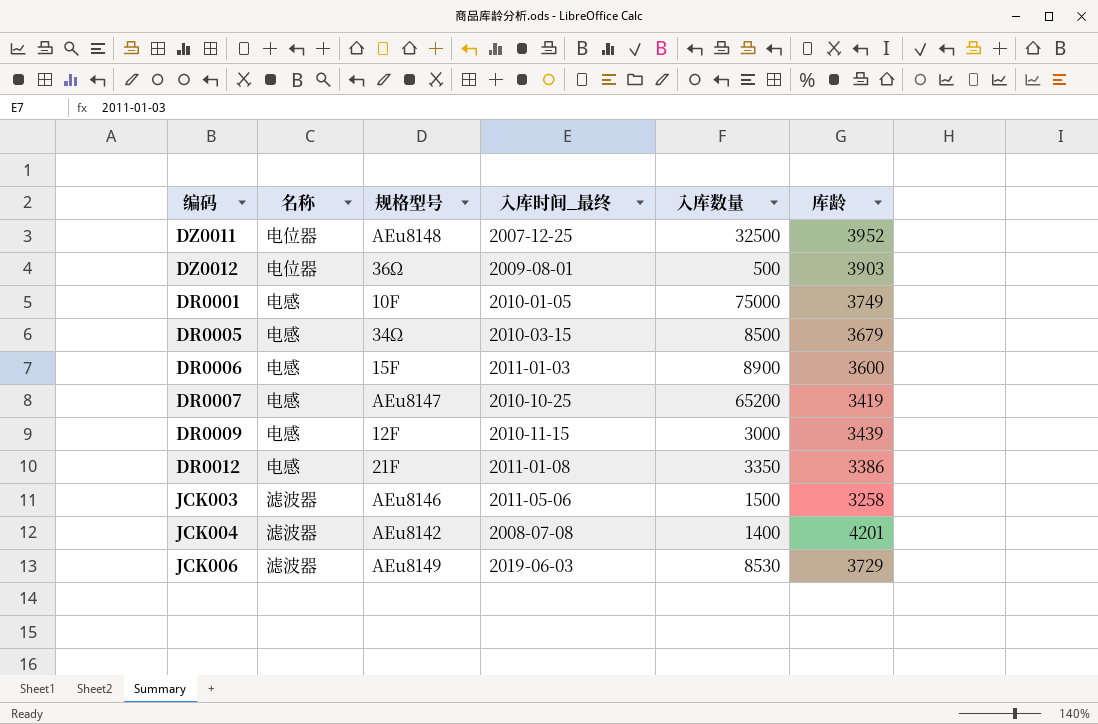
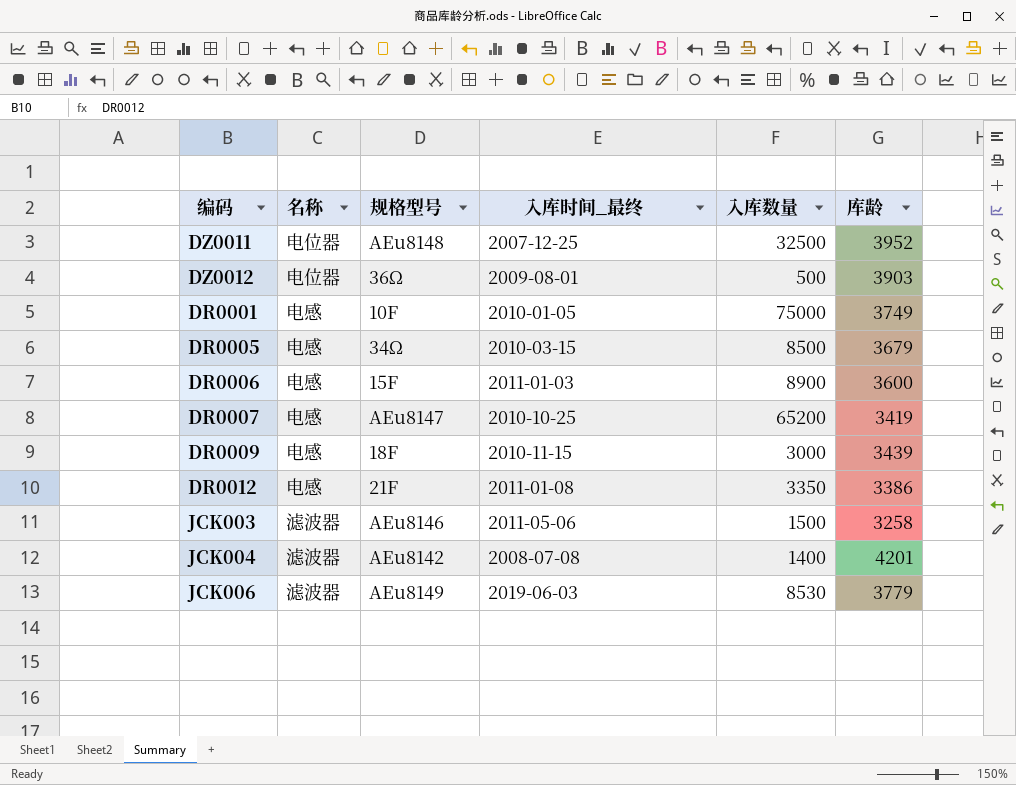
DR0009 | 规格型号: 12F -> 18F
JCK006 | 库龄: 3729 -> 3779

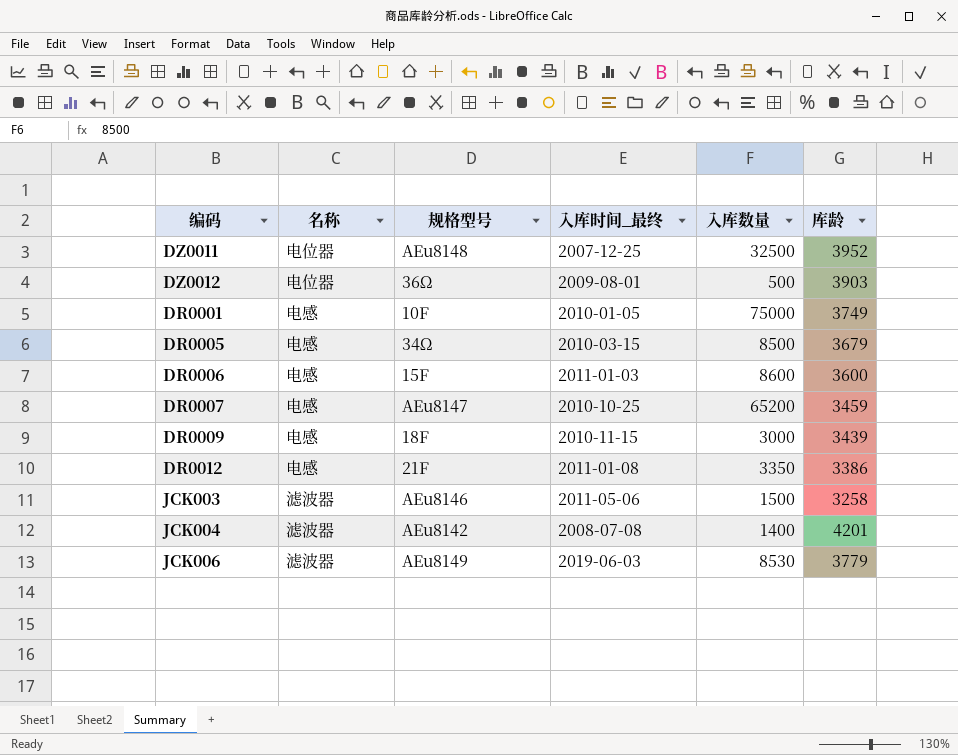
DR0006 | 入库数量: 8900 -> 8600
DR0007 | 库龄: 3419 -> 3459

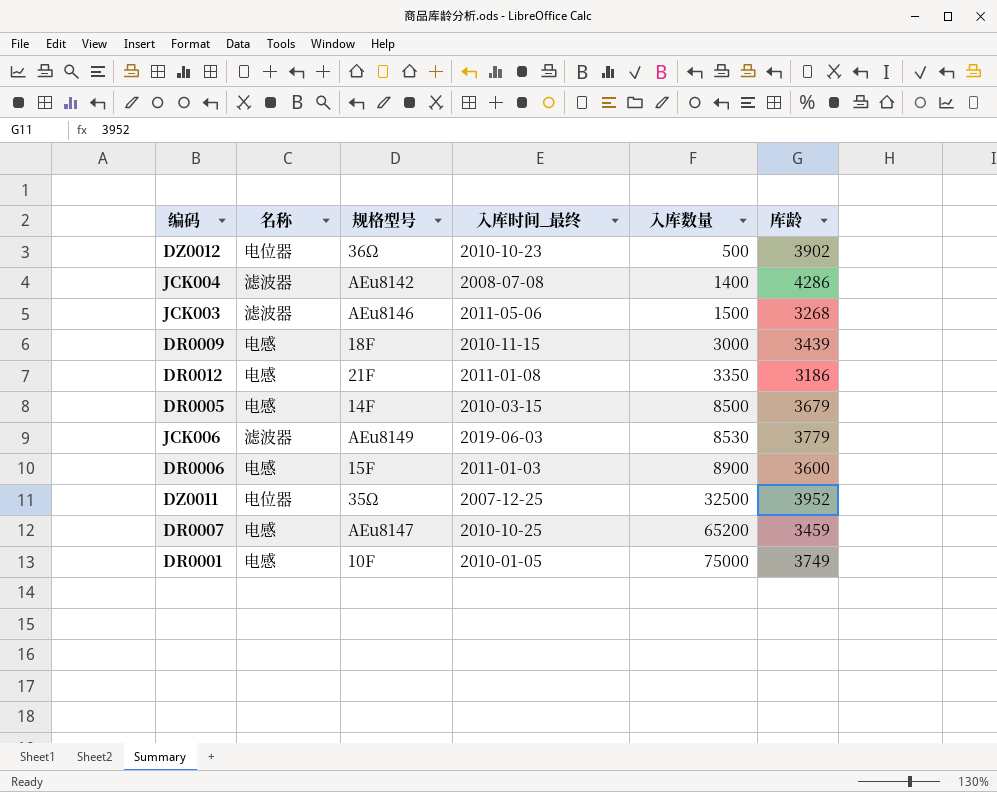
row order: none -> 入库数量 ascending
DZ0012 | 入库时间_最终: 2009-08-01 -> 2010-10-23
DZ0012 | 库龄: 3903 -> 3902
JCK004 | 库龄: 4201 -> 4286
JCK003 | 库龄: 3258 -> 3268
DR0012 | 库龄: 3386 -> 3186
DR0005 | 规格型号: 34Ω -> 14F
DR0006 | 入库数量: 8600 -> 8900
DZ0011 | 规格型号: AEu8148 -> 35Ω

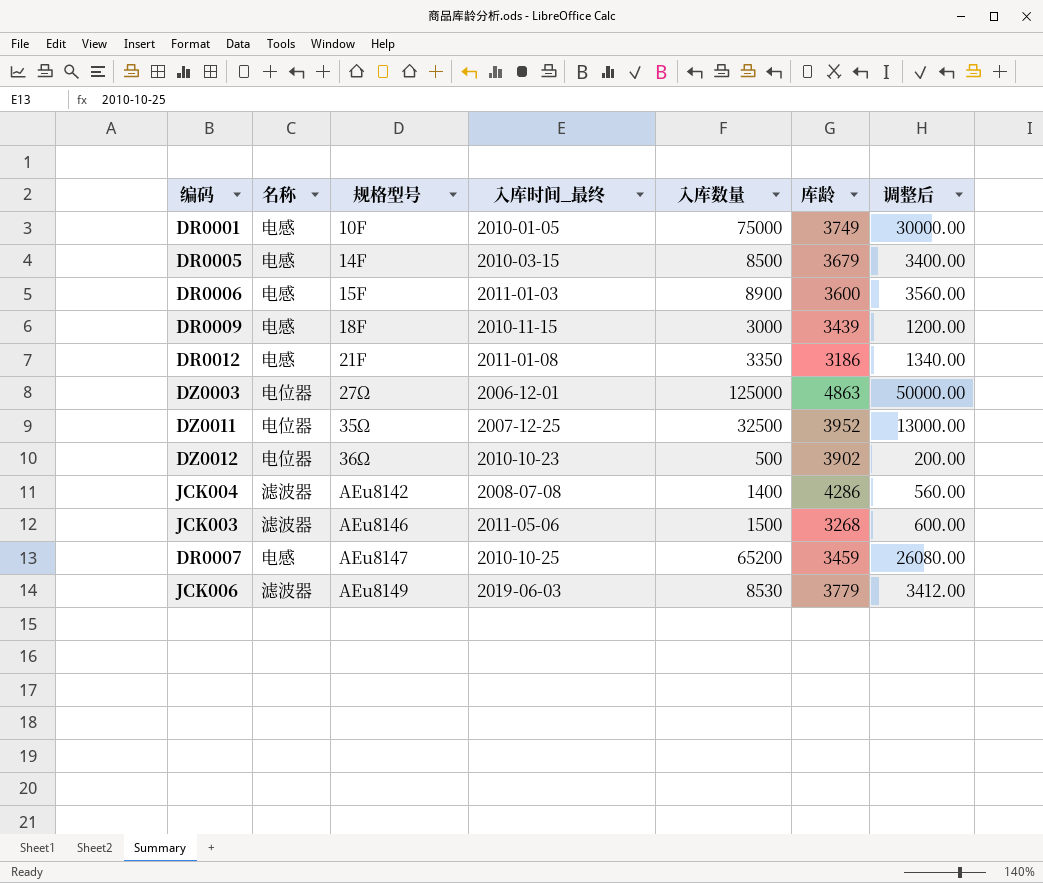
row order: 入库数量 ascending -> 规格型号 ascending
column 调整后 | formula: none -> [入库数量] * 0.4
row DZ0003: none -> 电位器 | 27Ω | 2006-12-01 | 125000 | 4863 | 50000.00

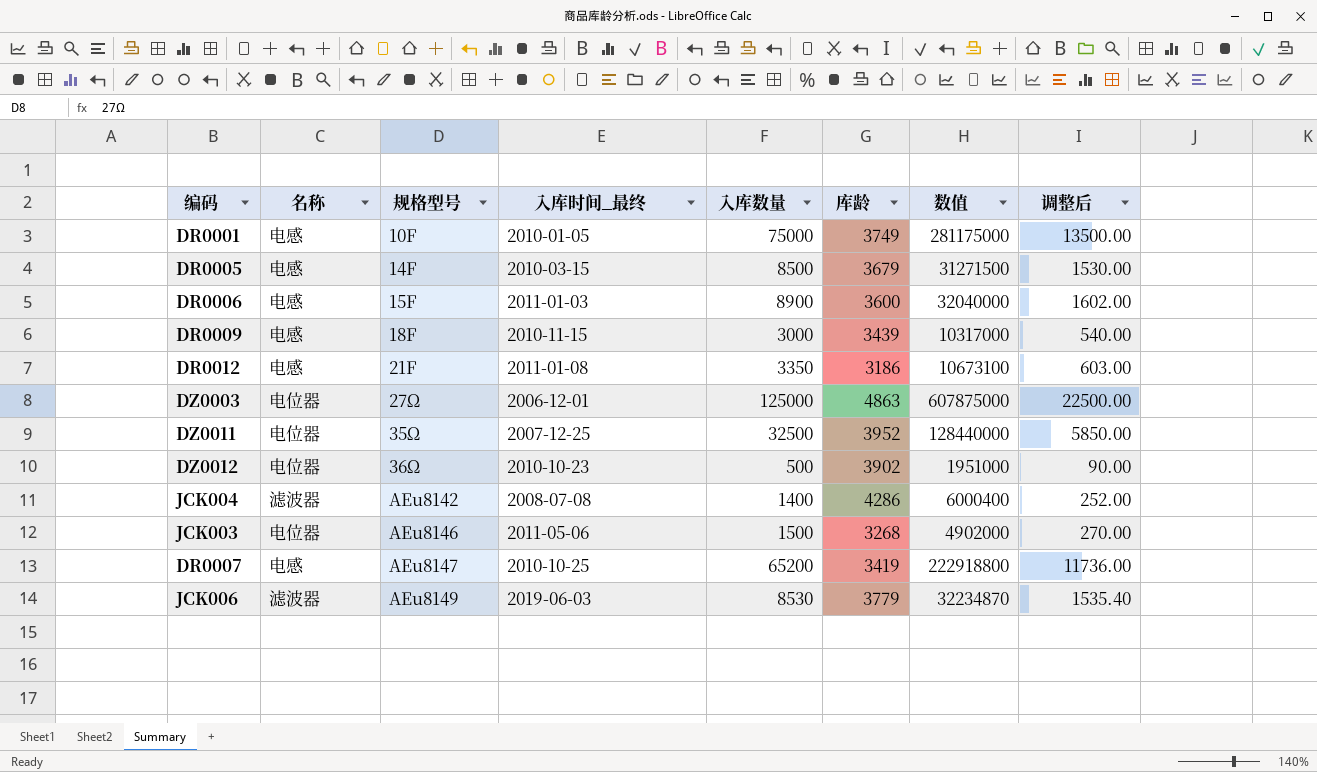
column 数值 | formula: none -> [入库数量] * [库龄]
column 调整后 | formula: [入库数量] * 0.4 -> [入库数量] * 0.18
JCK003 | 名称: 滤波器 -> 电位器
DR0007 | 库龄: 3459 -> 3419

